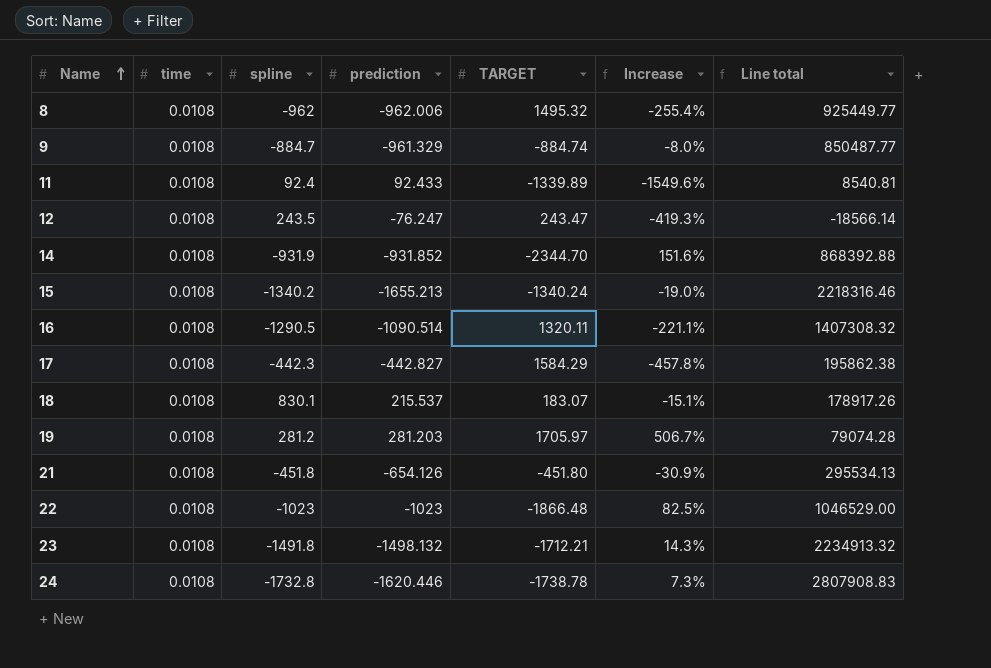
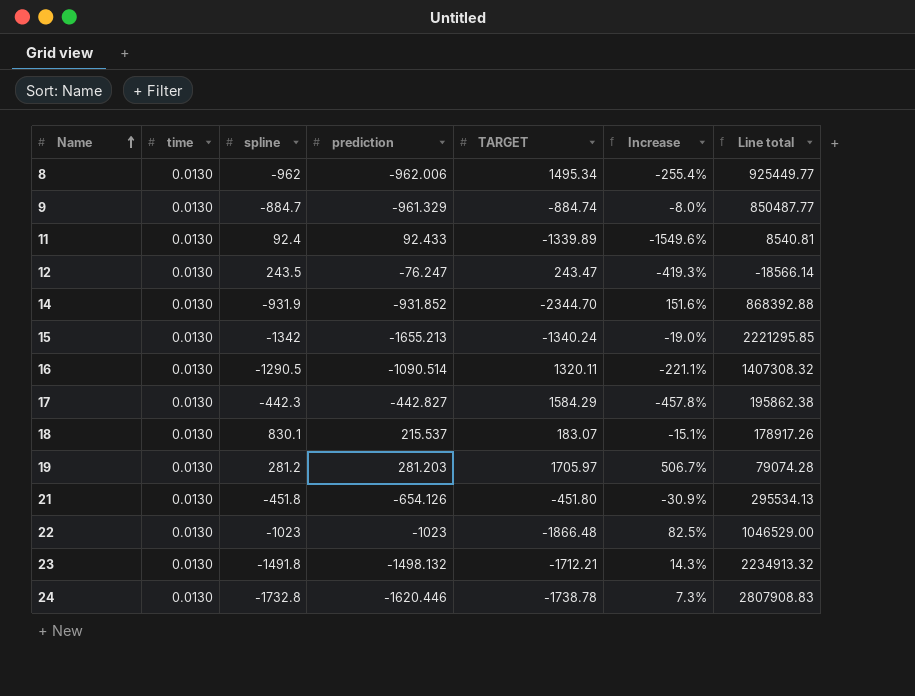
8 | time: 0.0108 -> 0.0130
8 | TARGET: 1495.32 -> 1495.34
9 | time: 0.0108 -> 0.0130
11 | time: 0.0108 -> 0.0130
12 | time: 0.0108 -> 0.0130
14 | time: 0.0108 -> 0.0130
15 | time: 0.0108 -> 0.0130
15 | spline: -1340.2 -> -1342
15 | Line total: 2218316.46 -> 2221295.85
16 | time: 0.0108 -> 0.0130
17 | time: 0.0108 -> 0.0130
18 | time: 0.0108 -> 0.0130
19 | time: 0.0108 -> 0.0130
21 | time: 0.0108 -> 0.0130
22 | time: 0.0108 -> 0.0130
23 | time: 0.0108 -> 0.0130
24 | time: 0.0108 -> 0.0130

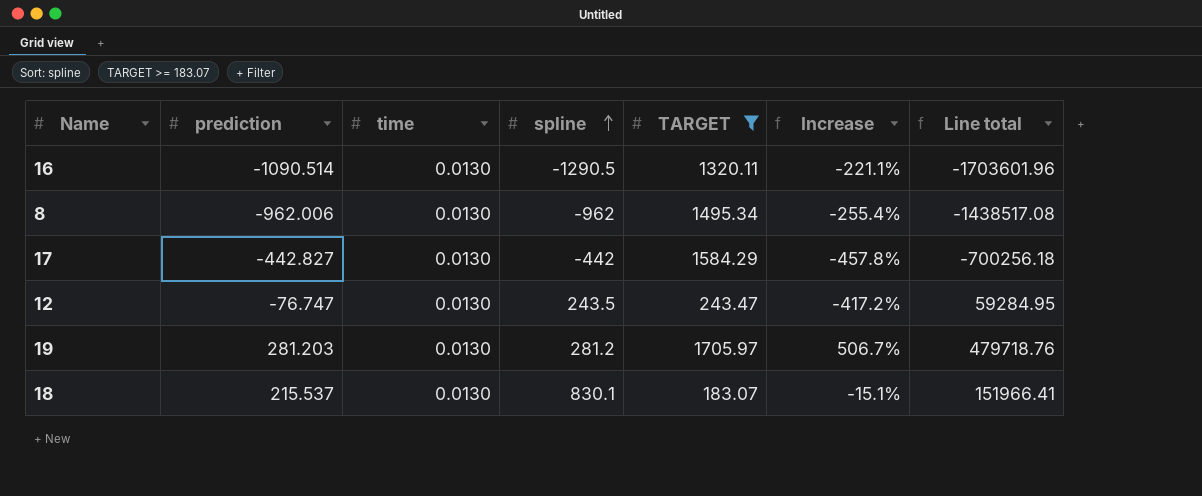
filter: none -> TARGET >= 183.07
row order: Name ascending -> spline ascending
column prediction | position: 4 -> 2
column Line total | formula: [spline] * [prediction] -> [spline] * [TARGET]
17 | spline: -442.3 -> -442
12 | prediction: -76.247 -> -76.747
12 | Increase: -419.3% -> -417.2%

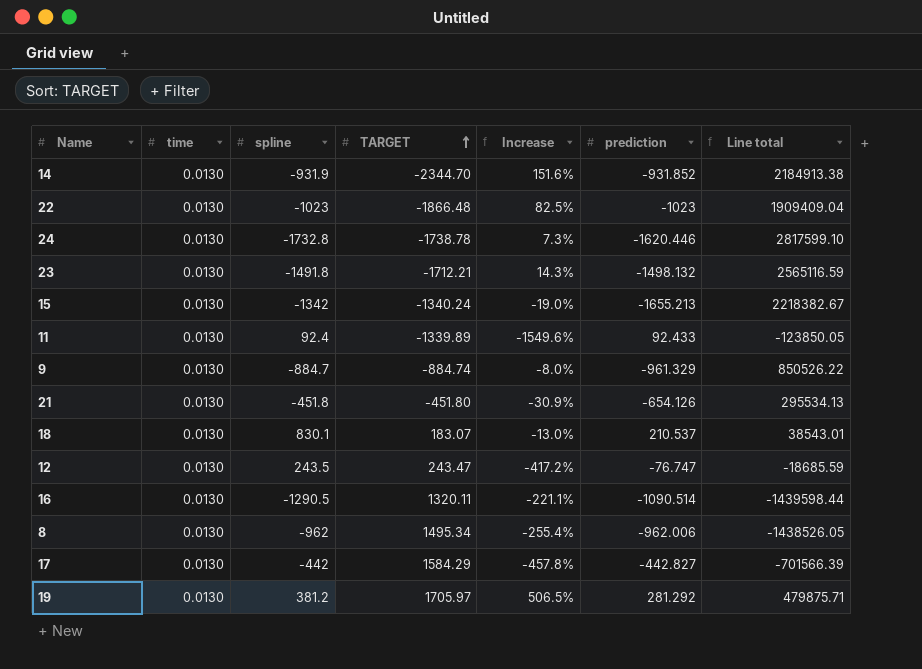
filter: TARGET >= 183.07 -> none
row order: spline ascending -> TARGET ascending
column prediction | position: 2 -> 6
column Line total | formula: [spline] * [TARGET] -> [TARGET] * [prediction]
18 | Increase: -15.1% -> -13.0%
18 | prediction: 215.537 -> 210.537
19 | spline: 281.2 -> 381.2
19 | Increase: 506.7% -> 506.5%
19 | prediction: 281.203 -> 281.292

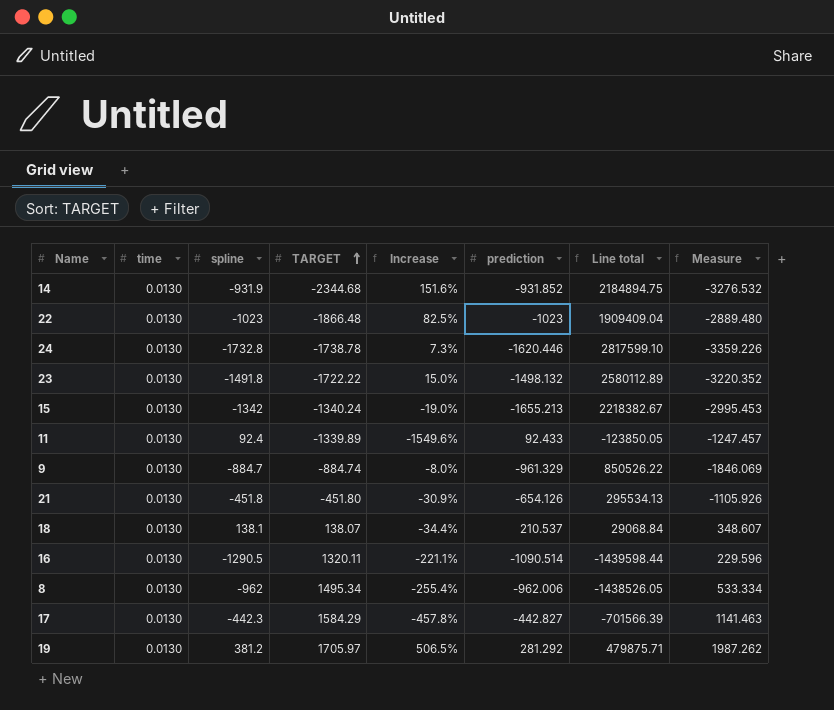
column Measure | formula: none -> [TARGET] + [prediction]
row 12: 0.0130 | 243.5 | 243.47 | -417.2% | -76.747 | -18685.59 -> none
14 | TARGET: -2344.70 -> -2344.68
14 | Line total: 2184913.38 -> 2184894.75
23 | TARGET: -1712.21 -> -1722.22
23 | Increase: 14.3% -> 15.0%
23 | Line total: 2565116.59 -> 2580112.89
18 | spline: 830.1 -> 138.1
18 | TARGET: 183.07 -> 138.07
18 | Increase: -13.0% -> -34.4%
18 | Line total: 38543.01 -> 29068.84
17 | spline: -442 -> -442.3

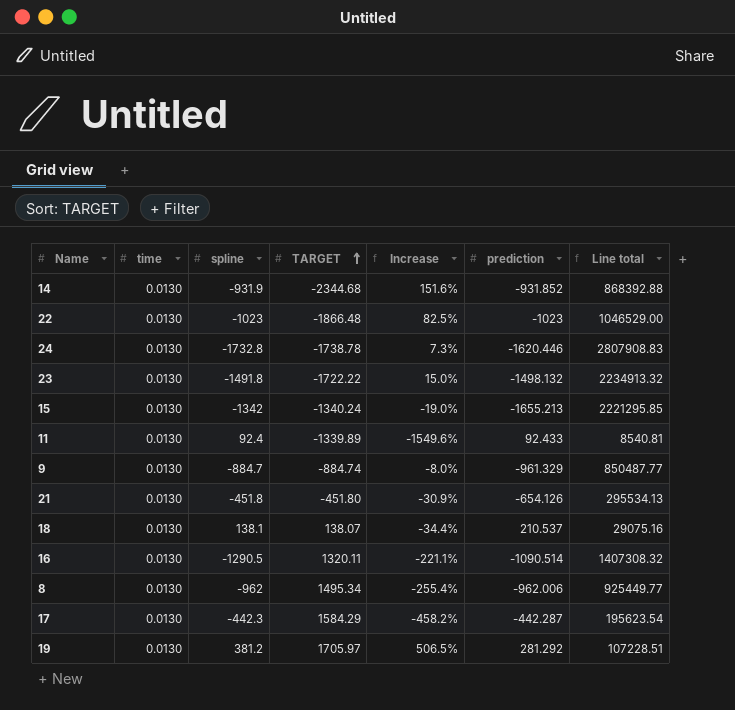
column Measure | formula: [TARGET] + [prediction] -> none
column Line total | formula: [TARGET] * [prediction] -> [spline] * [prediction]
17 | Increase: -457.8% -> -458.2%
17 | prediction: -442.827 -> -442.287

